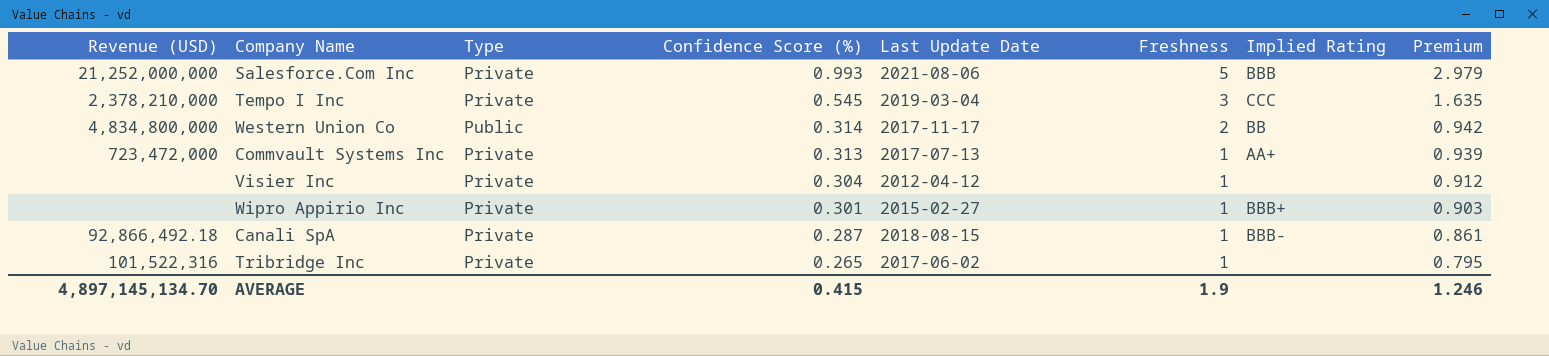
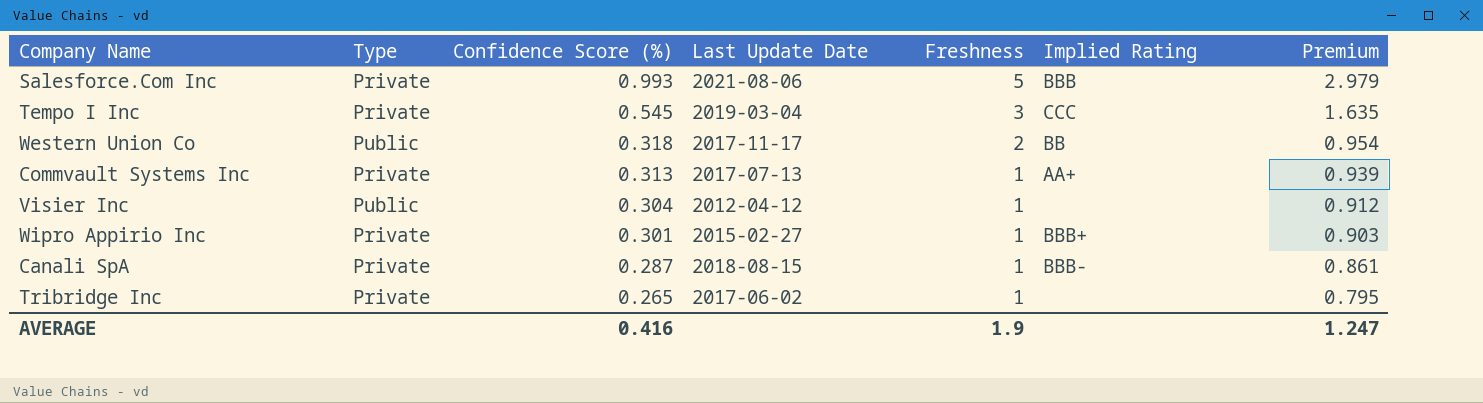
column Revenue (USD) | position: 1 -> none
Western Union Co | Confidence Score (%): 0.314 -> 0.318
Western Union Co | Premium: 0.942 -> 0.954
Visier Inc | Type: Private -> Public
AVERAGE | Confidence Score (%): 0.415 -> 0.416
AVERAGE | Premium: 1.246 -> 1.247

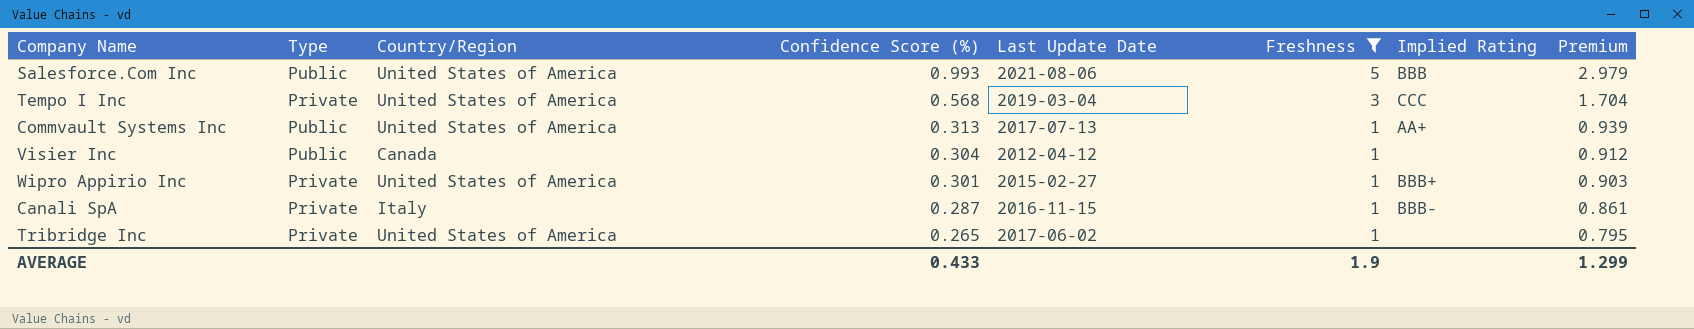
filter: none -> Freshness != 2
column Country/Region | position: none -> 3
Salesforce.Com Inc | Type: Private -> Public
Tempo I Inc | Confidence Score (%): 0.545 -> 0.568
Tempo I Inc | Premium: 1.635 -> 1.704
Commvault Systems Inc | Type: Private -> Public
Canali SpA | Last Update Date: 2018-08-15 -> 2016-11-15
AVERAGE | Confidence Score (%): 0.416 -> 0.433
AVERAGE | Premium: 1.247 -> 1.299

